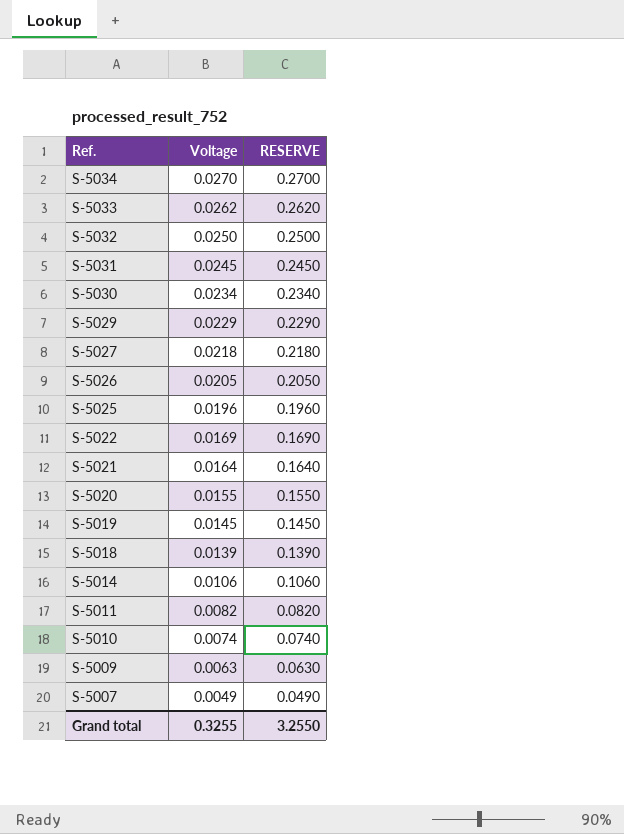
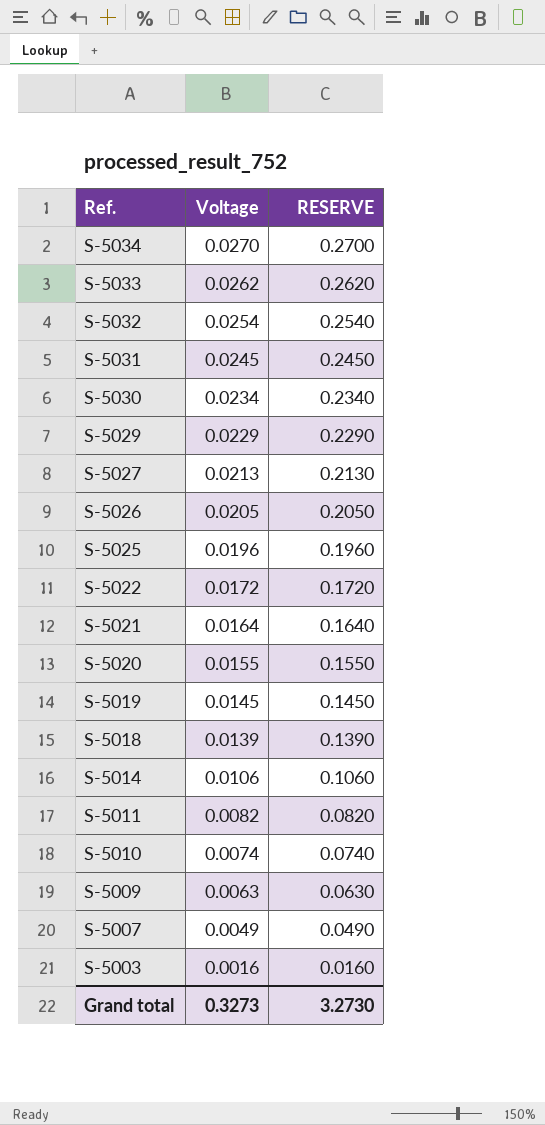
S-5032 | Voltage: 0.0250 -> 0.0254
S-5032 | RESERVE: 0.2500 -> 0.2540
S-5027 | Voltage: 0.0218 -> 0.0213
S-5027 | RESERVE: 0.2180 -> 0.2130
S-5022 | Voltage: 0.0169 -> 0.0172
S-5022 | RESERVE: 0.1690 -> 0.1720
row S-5003: none -> 0.0016 | 0.0160
Grand total | Voltage: 0.3255 -> 0.3273
Grand total | RESERVE: 3.2550 -> 3.2730

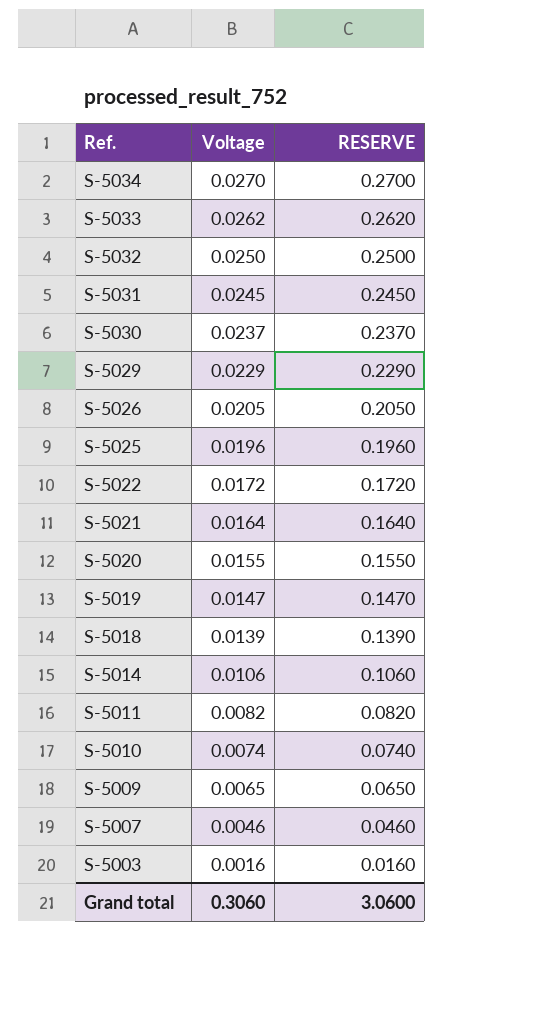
row S-5027: 0.0213 | 0.2130 -> none
S-5032 | Voltage: 0.0254 -> 0.0250
S-5032 | RESERVE: 0.2540 -> 0.2500
S-5030 | Voltage: 0.0234 -> 0.0237
S-5030 | RESERVE: 0.2340 -> 0.2370
S-5019 | Voltage: 0.0145 -> 0.0147
S-5019 | RESERVE: 0.1450 -> 0.1470
S-5009 | Voltage: 0.0063 -> 0.0065
S-5009 | RESERVE: 0.0630 -> 0.0650
S-5007 | Voltage: 0.0049 -> 0.0046
S-5007 | RESERVE: 0.0490 -> 0.0460
Grand total | Voltage: 0.3273 -> 0.3060
Grand total | RESERVE: 3.2730 -> 3.0600

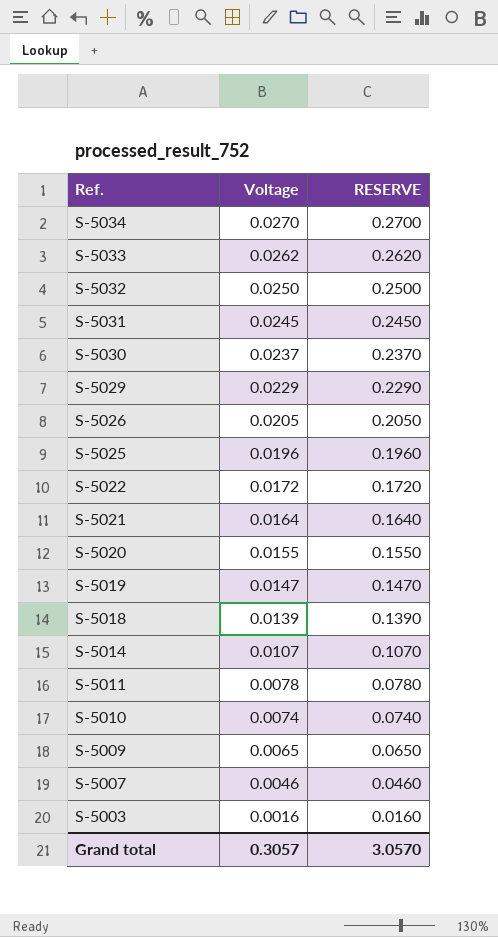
S-5014 | Voltage: 0.0106 -> 0.0107
S-5014 | RESERVE: 0.1060 -> 0.1070
S-5011 | Voltage: 0.0082 -> 0.0078
S-5011 | RESERVE: 0.0820 -> 0.0780
Grand total | Voltage: 0.3060 -> 0.3057
Grand total | RESERVE: 3.0600 -> 3.0570

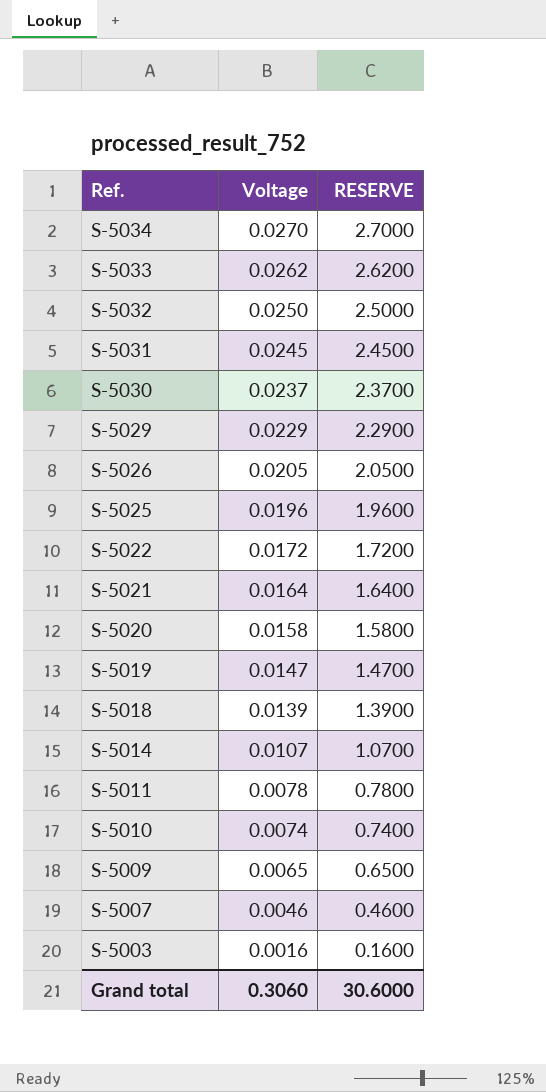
column RESERVE | formula: [Voltage] * 10 -> [Voltage] * 100
S-5020 | Voltage: 0.0155 -> 0.0158
Grand total | Voltage: 0.3057 -> 0.3060
Grand total | RESERVE: 3.0570 -> 30.6000

